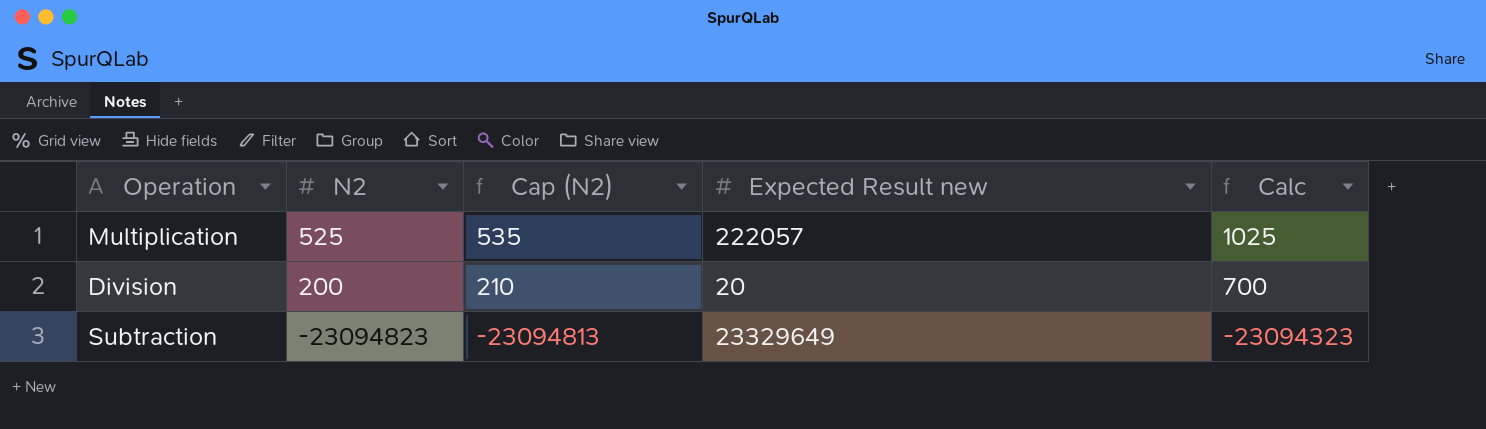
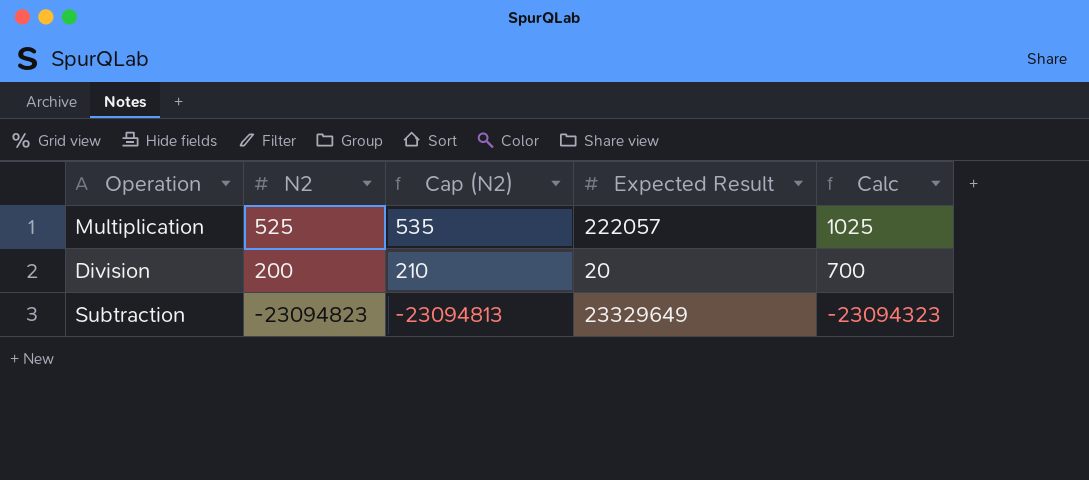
column name: Expected Result new -> Expected Result

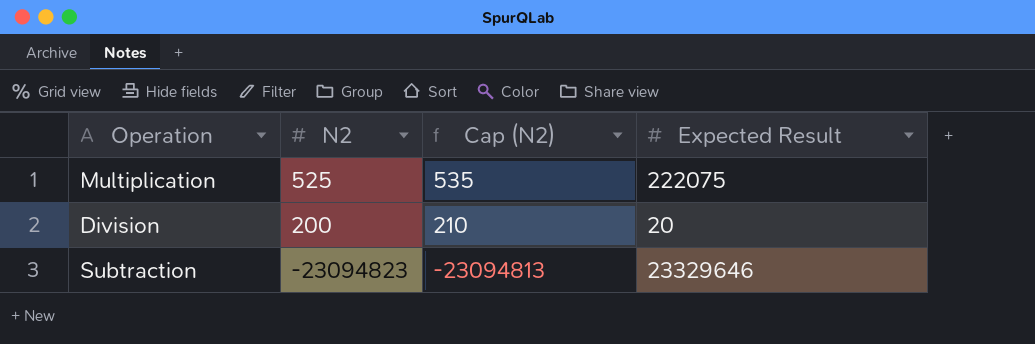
column Calc | formula: [N2] + 500 -> none
Multiplication | Expected Result: 222057 -> 222075
Subtraction | Expected Result: 23329649 -> 23329646

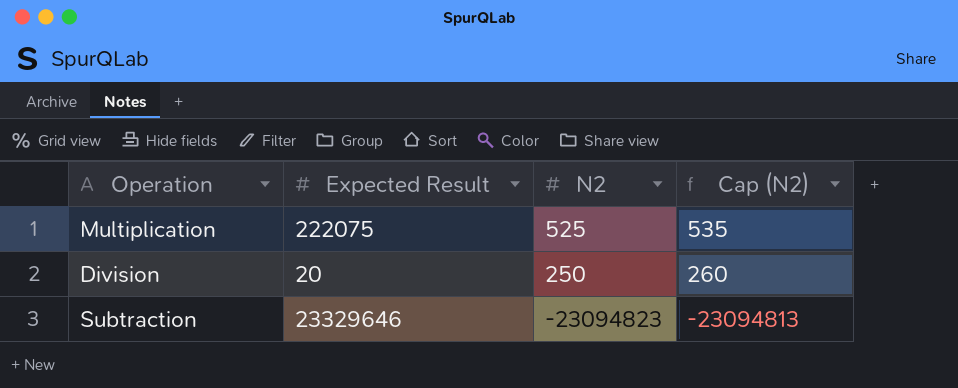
column Expected Result | position: 4 -> 2
Division | N2: 200 -> 250
Division | Cap (N2): 210 -> 260

